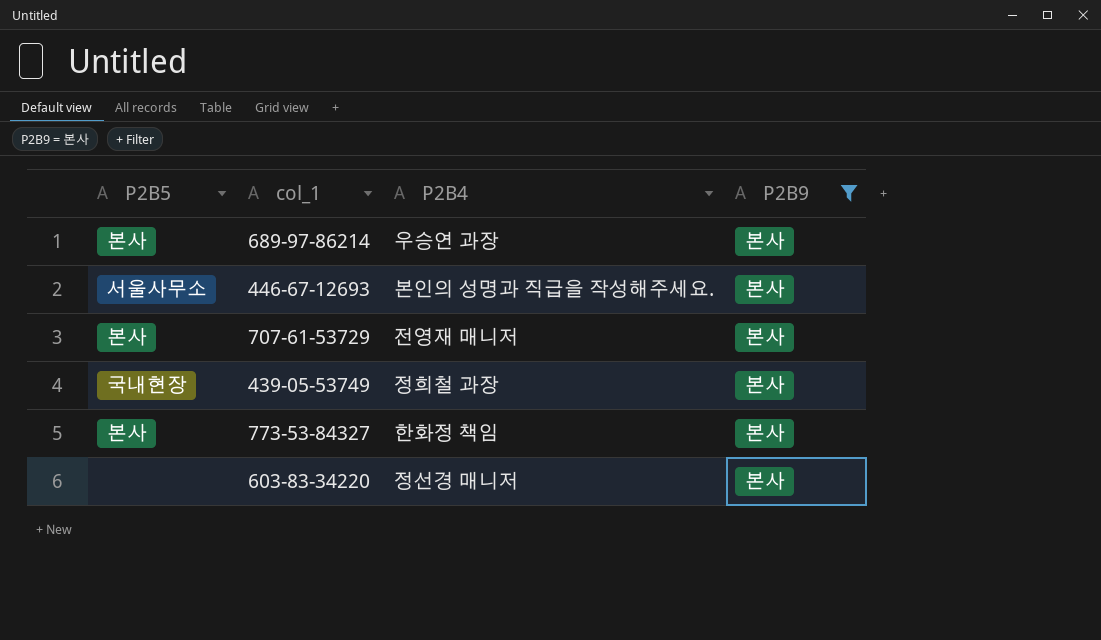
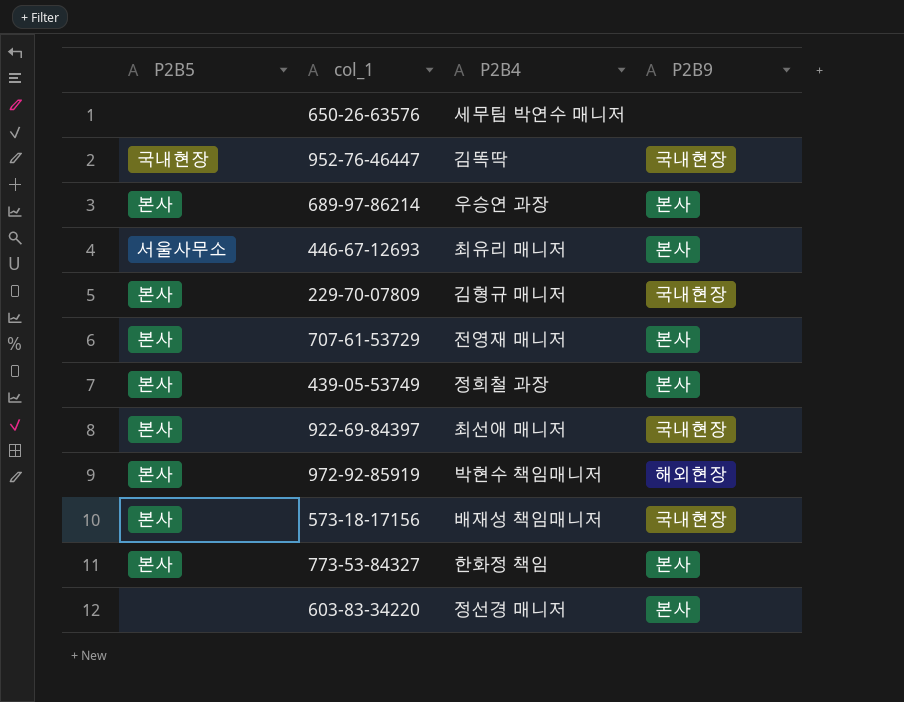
filter: P2B9 = 본사 -> none
446-67-12693 | P2B4: 본인의 성명과 직급을 작성해주세요. -> 최유리 매니저
439-05-53749 | P2B5: 국내현장 -> 본사

